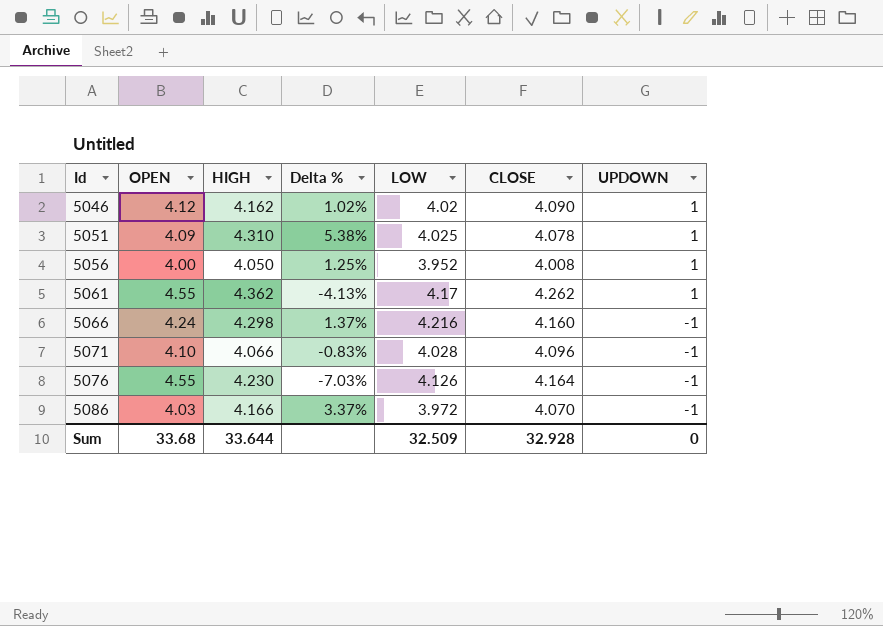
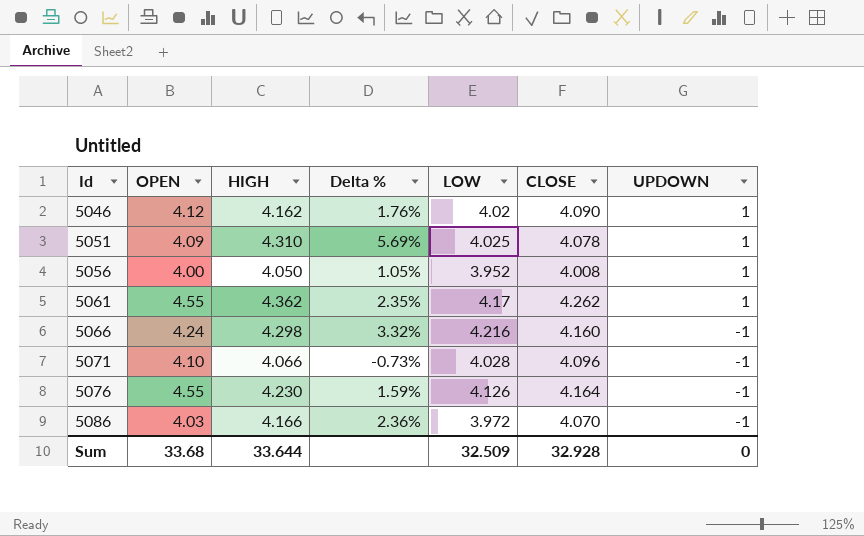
column Delta % | formula: ([HIGH] - [OPEN]) / [OPEN] -> ([HIGH] - [CLOSE]) / [CLOSE]

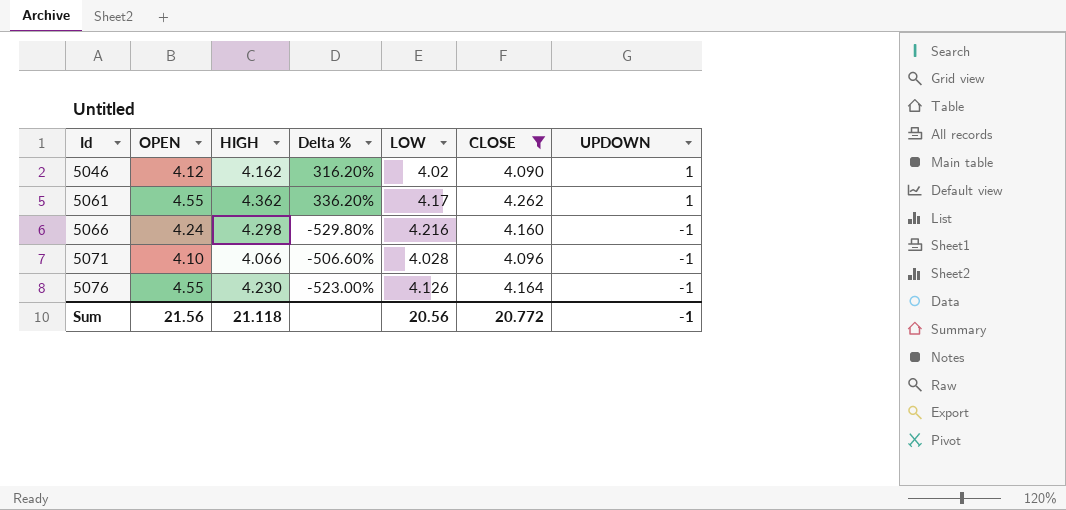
filter: none -> CLOSE >= 4.090
column Delta % | formula: ([HIGH] - [CLOSE]) / [CLOSE] -> ([HIGH] - [UPDOWN]) / [UPDOWN]
Sum | OPEN: 33.68 -> 21.56
Sum | HIGH: 33.644 -> 21.118
Sum | LOW: 32.509 -> 20.56
Sum | CLOSE: 32.928 -> 20.772
Sum | UPDOWN: 0 -> -1

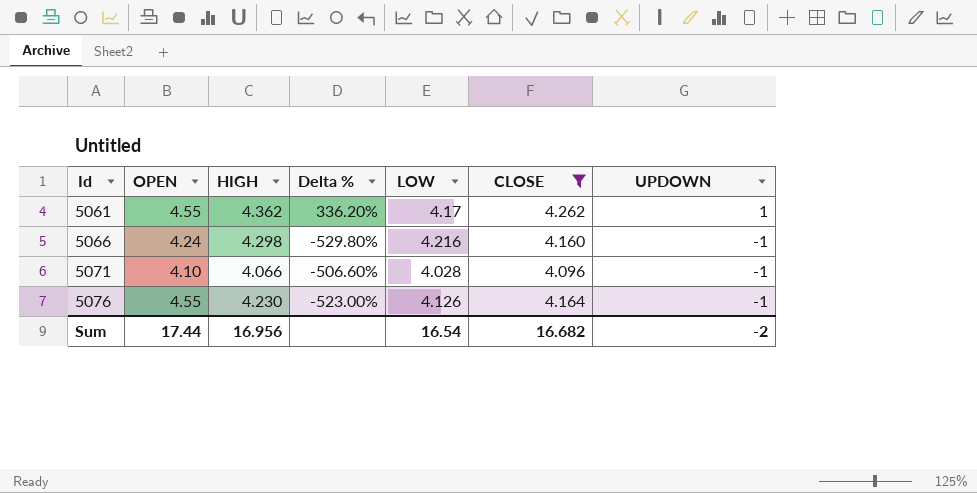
row 5046: 4.12 | 4.162 | 316.20% | 4.02 | 4.090 | 1 -> none
Sum | OPEN: 21.56 -> 17.44
Sum | HIGH: 21.118 -> 16.956
Sum | LOW: 20.56 -> 16.54
Sum | CLOSE: 20.772 -> 16.682
Sum | UPDOWN: -1 -> -2

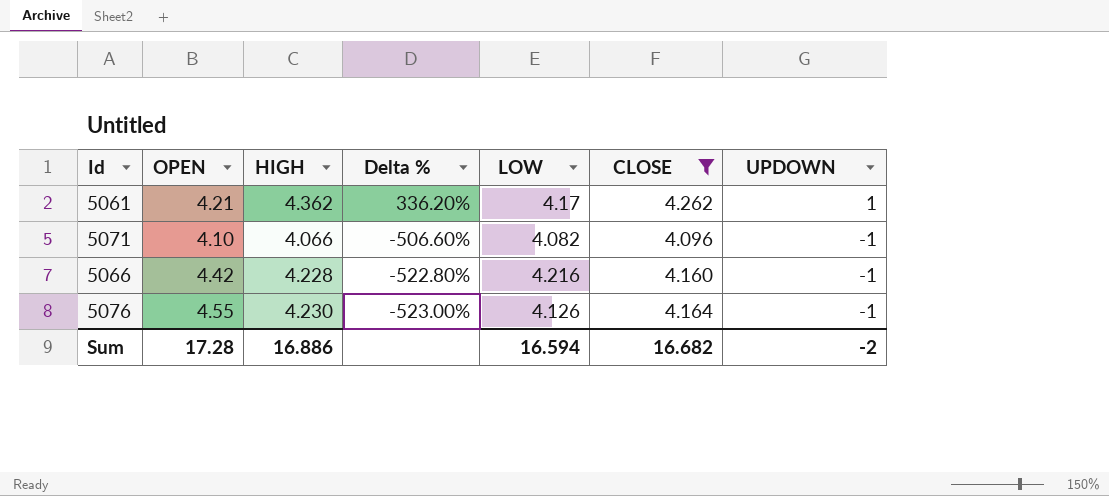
row order: Id ascending -> Delta % descending
5061 | OPEN: 4.55 -> 4.21
5071 | LOW: 4.028 -> 4.082
5066 | OPEN: 4.24 -> 4.42
5066 | HIGH: 4.298 -> 4.228
5066 | Delta %: -529.80% -> -522.80%
Sum | OPEN: 17.44 -> 17.28
Sum | HIGH: 16.956 -> 16.886
Sum | LOW: 16.54 -> 16.594

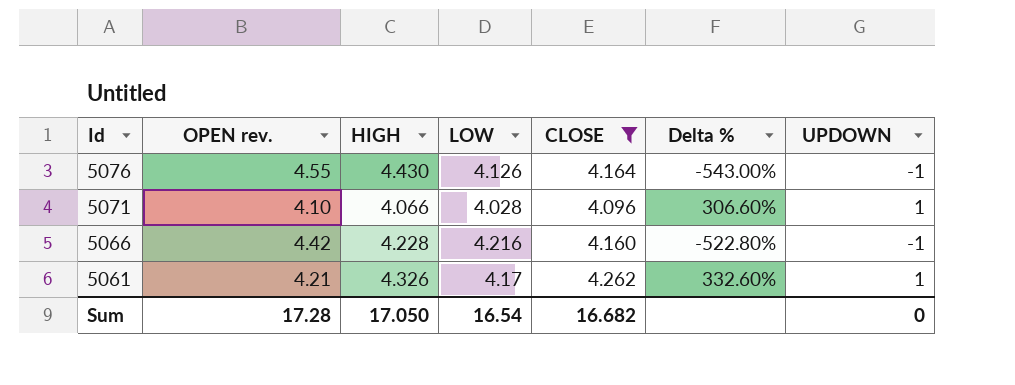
row order: Delta % descending -> Id descending
column name: OPEN -> OPEN rev.
column Delta % | position: 4 -> 6
5076 | HIGH: 4.230 -> 4.430
5076 | Delta %: -523.00% -> -543.00%
5071 | LOW: 4.082 -> 4.028
5071 | Delta %: -506.60% -> 306.60%
5071 | UPDOWN: -1 -> 1
5061 | HIGH: 4.362 -> 4.326
5061 | Delta %: 336.20% -> 332.60%
Sum | HIGH: 16.886 -> 17.050
Sum | LOW: 16.594 -> 16.54
Sum | UPDOWN: -2 -> 0

